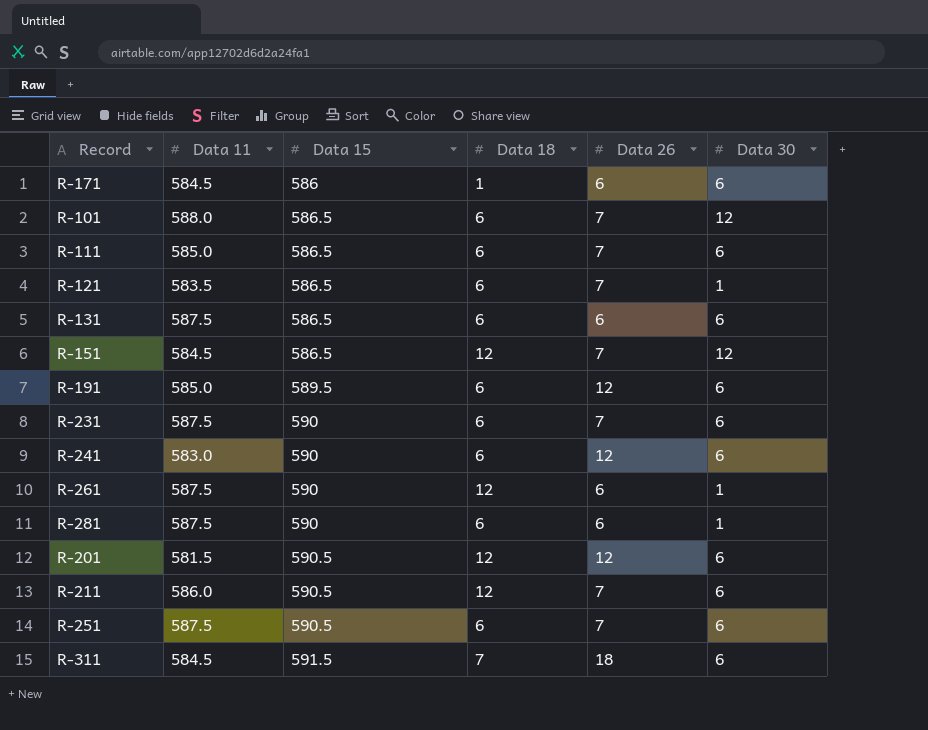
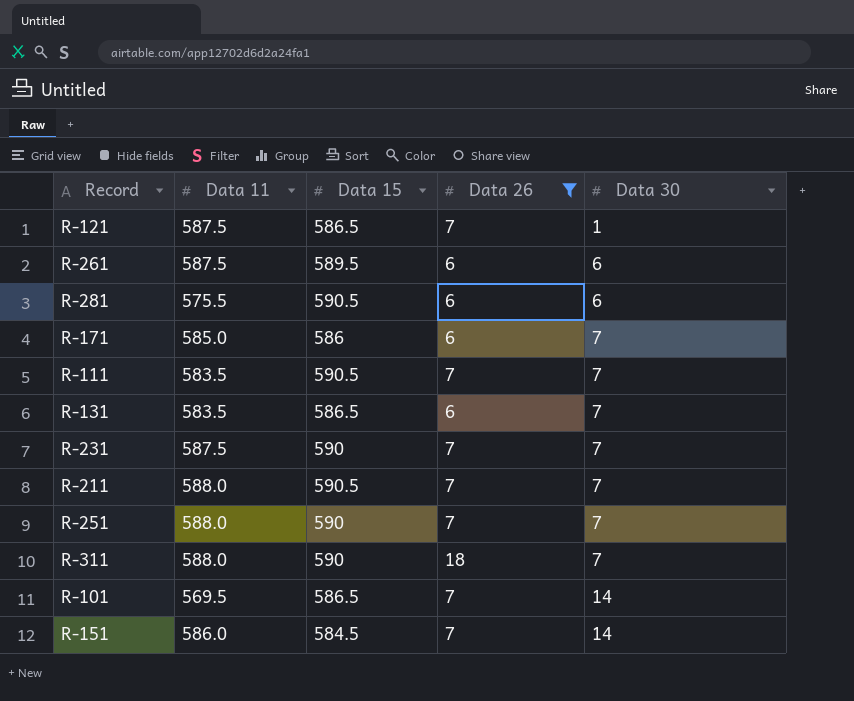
filter: none -> Data 26 != 12
row order: Data 15 ascending -> Data 30 ascending
column Data 18 | position: 4 -> none
R-121 | Data 11: 583.5 -> 587.5
R-261 | Data 15: 590 -> 589.5
R-261 | Data 30: 1 -> 6
R-281 | Data 11: 587.5 -> 575.5
R-281 | Data 15: 590 -> 590.5
R-281 | Data 30: 1 -> 6
R-171 | Data 11: 584.5 -> 585.0
R-171 | Data 30: 6 -> 7
R-111 | Data 11: 585.0 -> 583.5
R-111 | Data 15: 586.5 -> 590.5
R-111 | Data 30: 6 -> 7
R-131 | Data 11: 587.5 -> 583.5
R-131 | Data 30: 6 -> 7
R-231 | Data 30: 6 -> 7
R-211 | Data 11: 586.0 -> 588.0
R-211 | Data 30: 6 -> 7
R-251 | Data 11: 587.5 -> 588.0
R-251 | Data 15: 590.5 -> 590
R-251 | Data 30: 6 -> 7
R-311 | Data 11: 584.5 -> 588.0
R-311 | Data 15: 591.5 -> 590
R-311 | Data 30: 6 -> 7
R-101 | Data 11: 588.0 -> 569.5
R-101 | Data 30: 12 -> 14
R-151 | Data 11: 584.5 -> 586.0
R-151 | Data 15: 586.5 -> 584.5
R-151 | Data 30: 12 -> 14

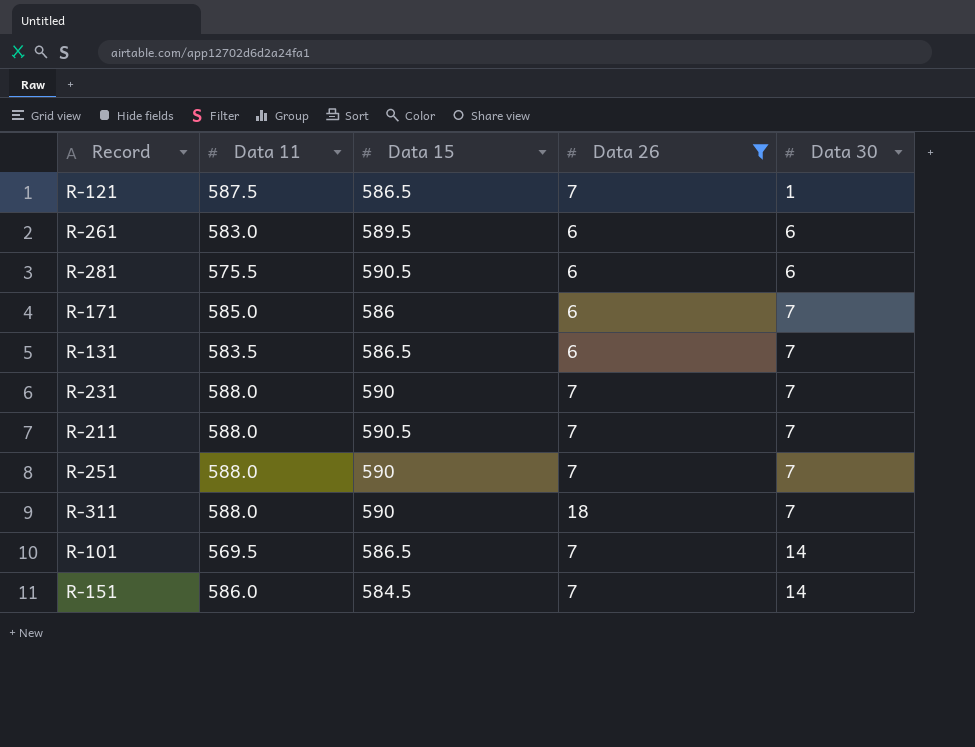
row R-111: 583.5 | 590.5 | 7 | 7 -> none
R-261 | Data 11: 587.5 -> 583.0
R-231 | Data 11: 587.5 -> 588.0

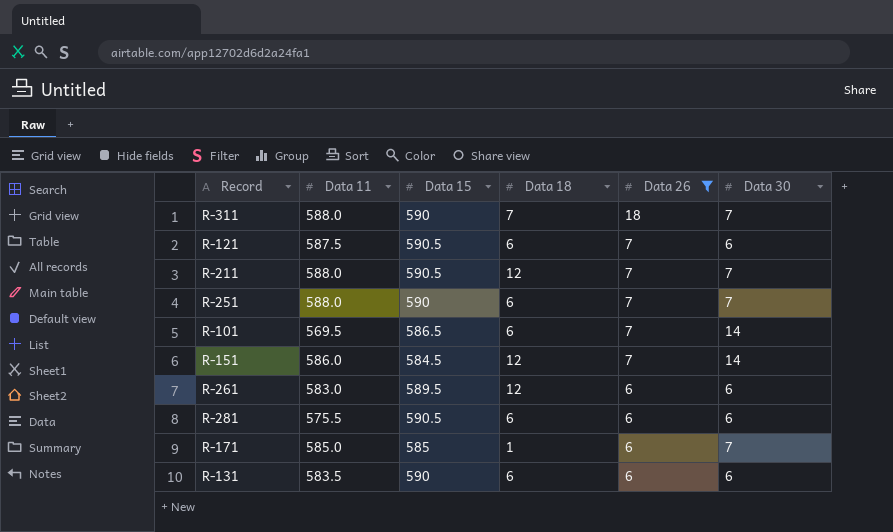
row order: Data 30 ascending -> Data 26 descending
column Data 18 | position: none -> 4
row R-231: 588.0 | 590 | 7 | 7 -> none
R-121 | Data 15: 586.5 -> 590.5
R-121 | Data 30: 1 -> 6
R-171 | Data 15: 586 -> 585
R-131 | Data 15: 586.5 -> 590
R-131 | Data 30: 7 -> 6

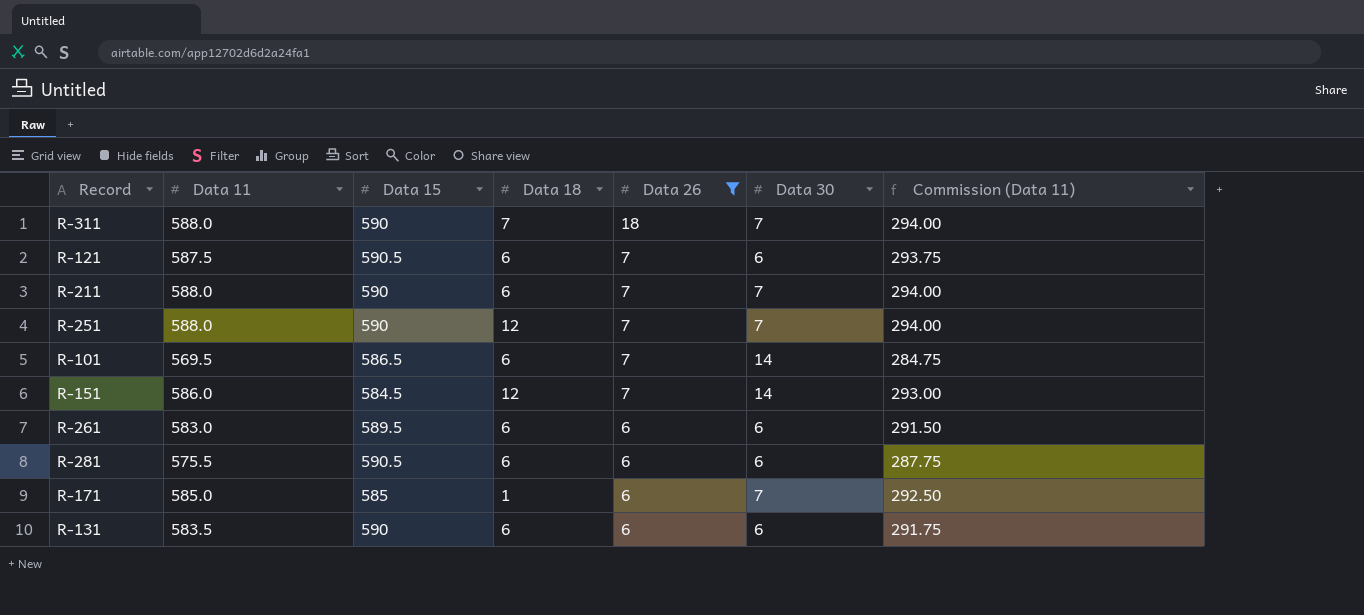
column Commission (Data 11) | formula: none -> [Data 11] * 0.5
R-211 | Data 15: 590.5 -> 590
R-211 | Data 18: 12 -> 6
R-251 | Data 18: 6 -> 12
R-261 | Data 18: 12 -> 6

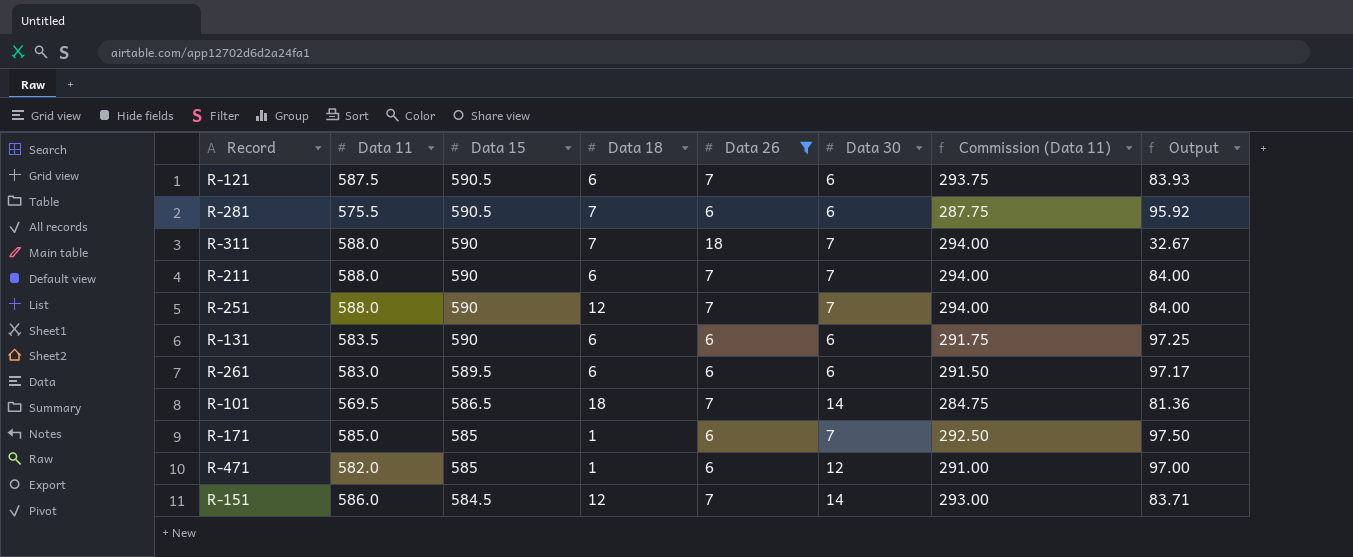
row order: Data 26 descending -> Data 15 descending
column Output | formula: none -> [Data 11] / [Data 26]
R-281 | Data 18: 6 -> 7
R-101 | Data 18: 6 -> 18
row R-471: none -> 582.0 | 585 | 1 | 6 | 12 | 291.00 | 97.00

